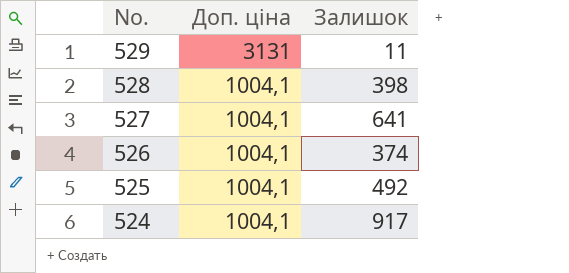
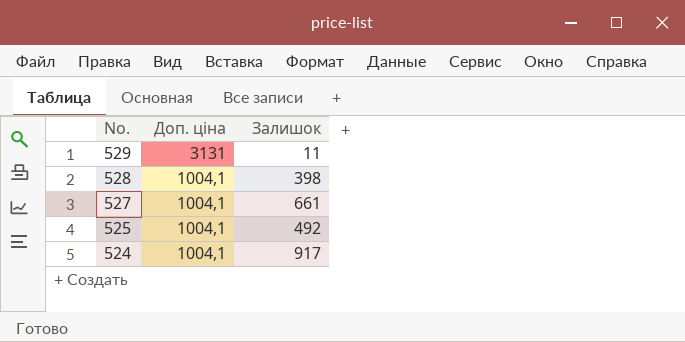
row 526: 1004,1 | 374 -> none
527 | Залишок: 641 -> 661

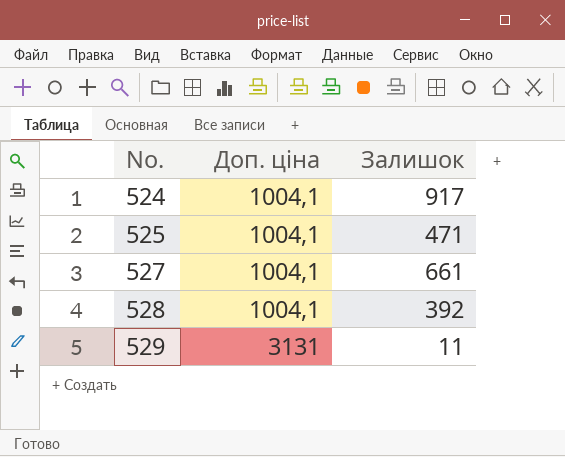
row order: No. descending -> No. ascending
525 | Залишок: 492 -> 471
528 | Залишок: 398 -> 392

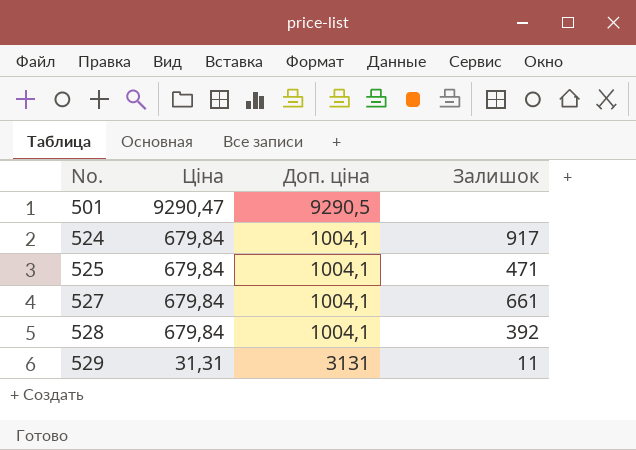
column Ціна | position: none -> 2
row 501: none -> 9290,47 | 9290,5 | none

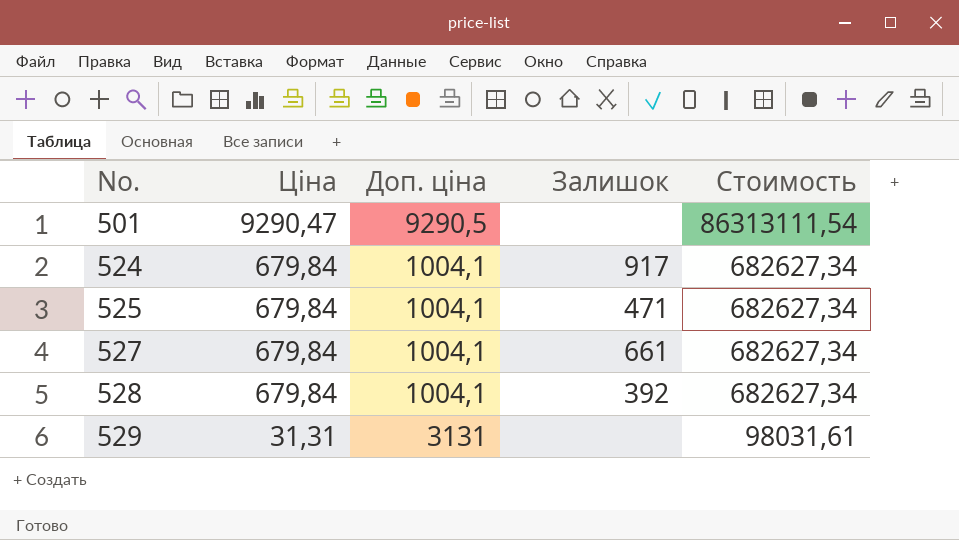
column Стоимость | formula: none -> [Ціна] * [Доп. ціна]
529 | Залишок: 11 -> none

